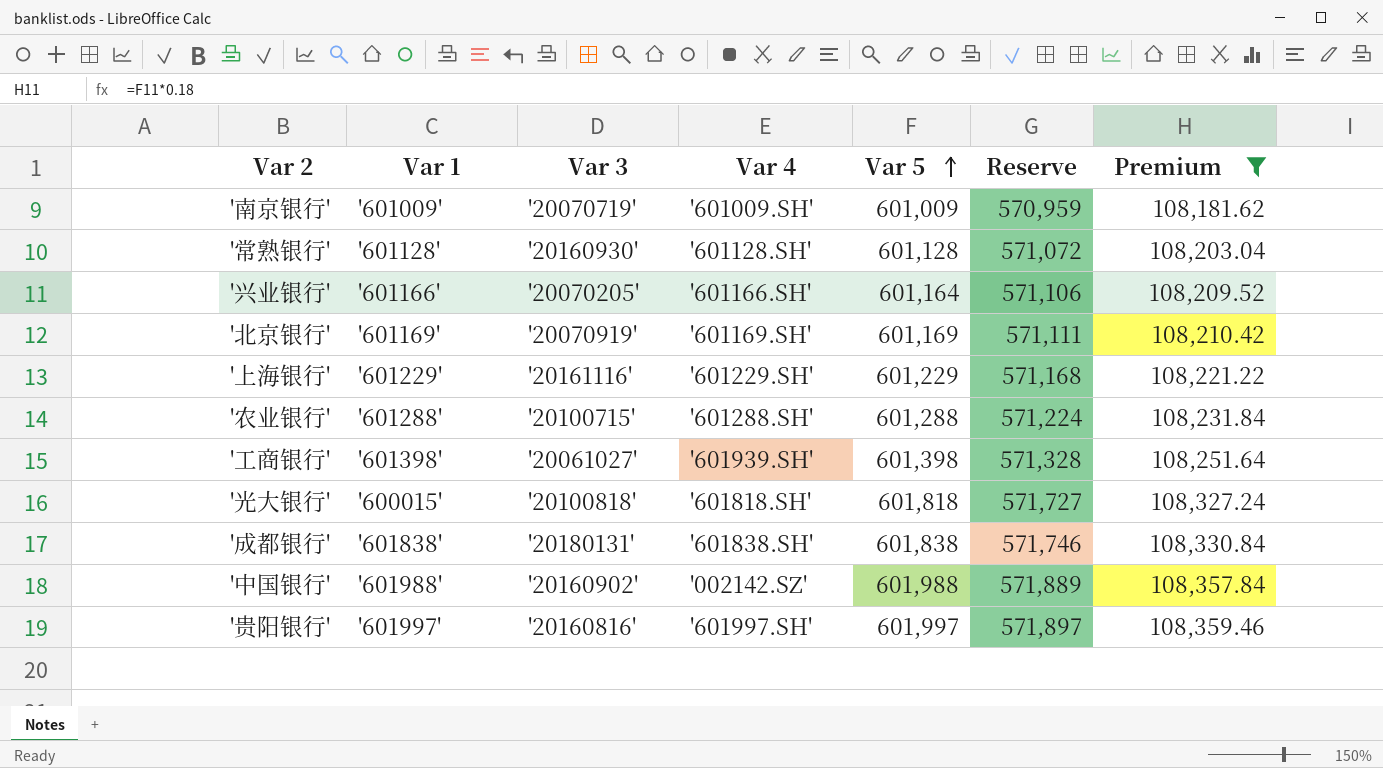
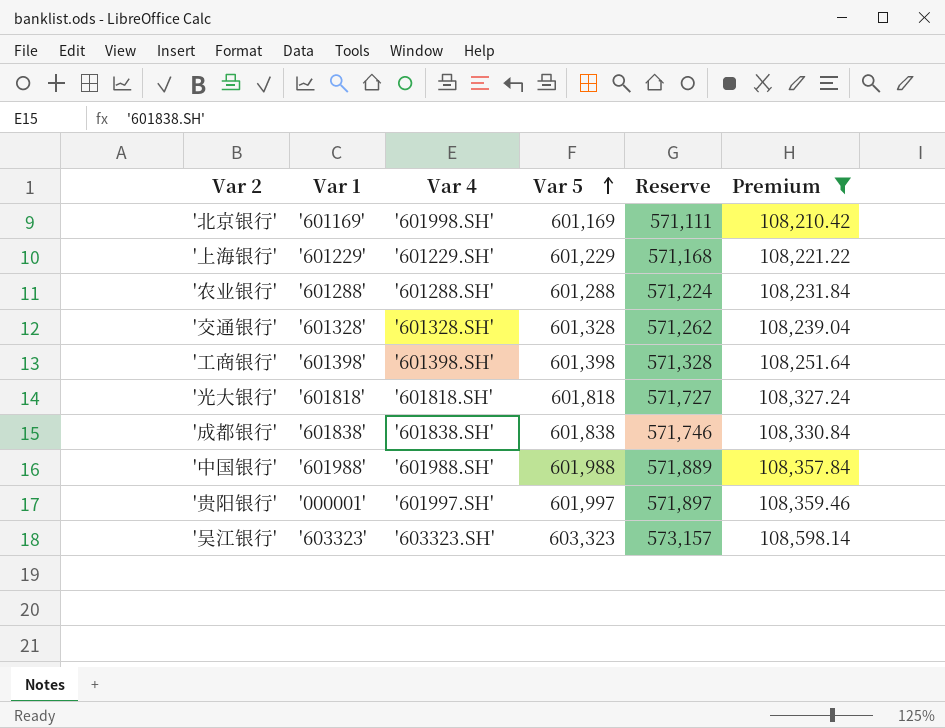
column Var 3 | position: 3 -> none
row '南京银行': '601009' | '20070719' | '601009.SH' | 601,009 | 570,959 | 108,181.62 -> none
row '常熟银行': '601128' | '20160930' | '601128.SH' | 601,128 | 571,072 | 108,203.04 -> none
row '兴业银行': '601166' | '20070205' | '601166.SH' | 601,164 | 571,106 | 108,209.52 -> none
'北京银行' | Var 4: '601169.SH' -> '601998.SH'
row '交通银行': none -> '601328' | '601328.SH' | 601,328 | 571,262 | 108,239.04
'工商银行' | Var 4: '601939.SH' -> '601398.SH'
'光大银行' | Var 1: '600015' -> '601818'
'中国银行' | Var 4: '002142.SZ' -> '601988.SH'
'贵阳银行' | Var 1: '601997' -> '000001'
row '吴江银行': none -> '603323' | '603323.SH' | 603,323 | 573,157 | 108,598.14

